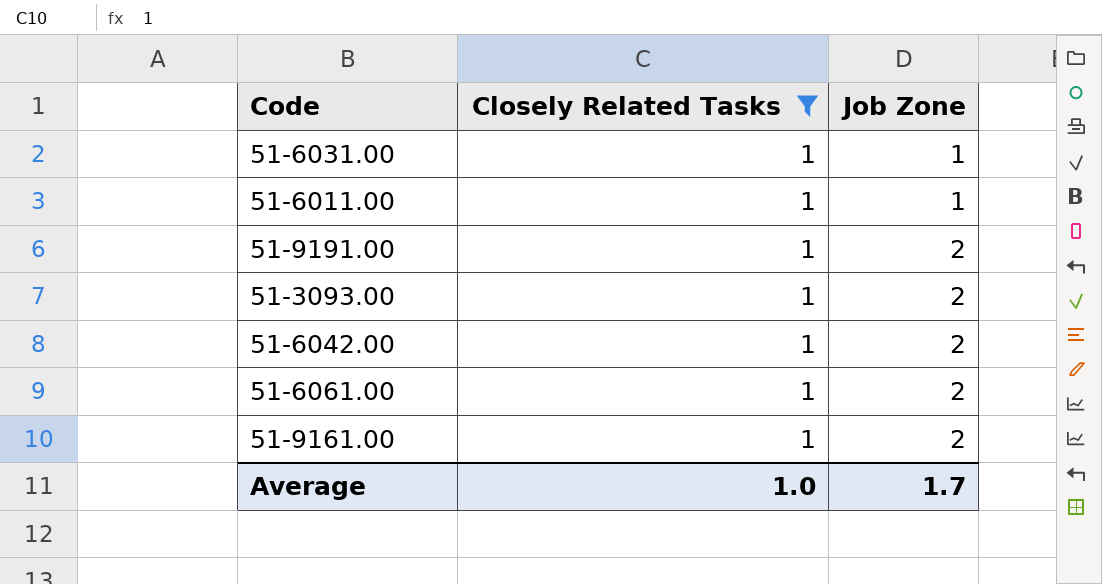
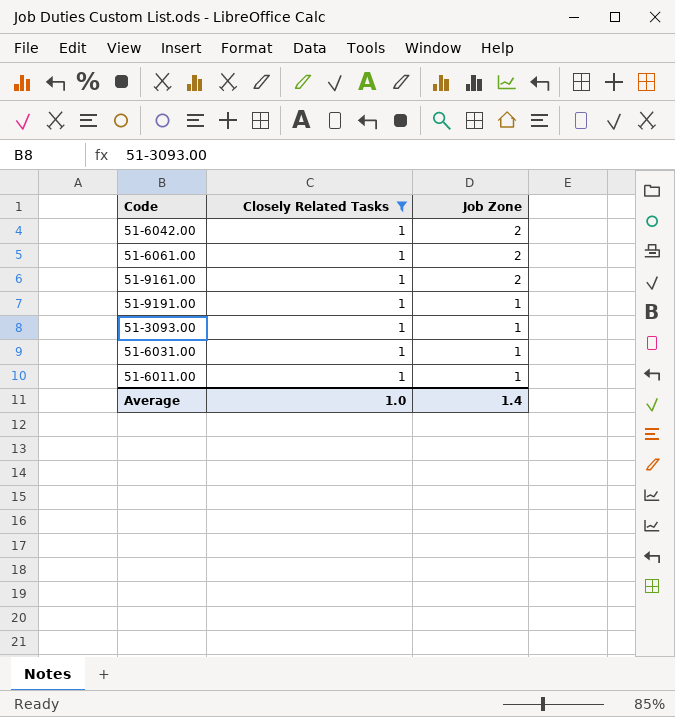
row order: Job Zone ascending -> Job Zone descending
51-9191.00 | Job Zone: 2 -> 1
51-3093.00 | Job Zone: 2 -> 1
Average | Job Zone: 1.7 -> 1.4

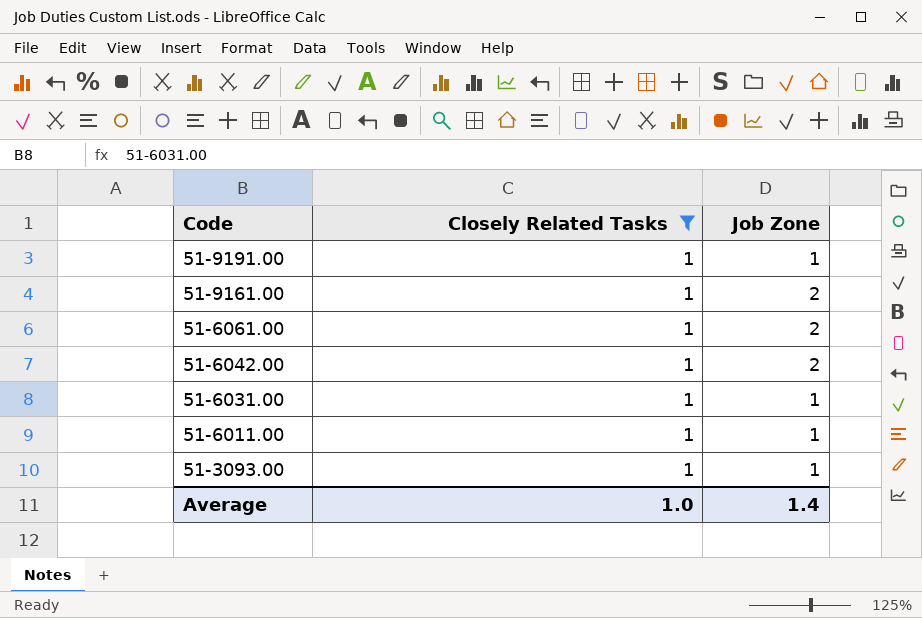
row order: Job Zone descending -> Code descending

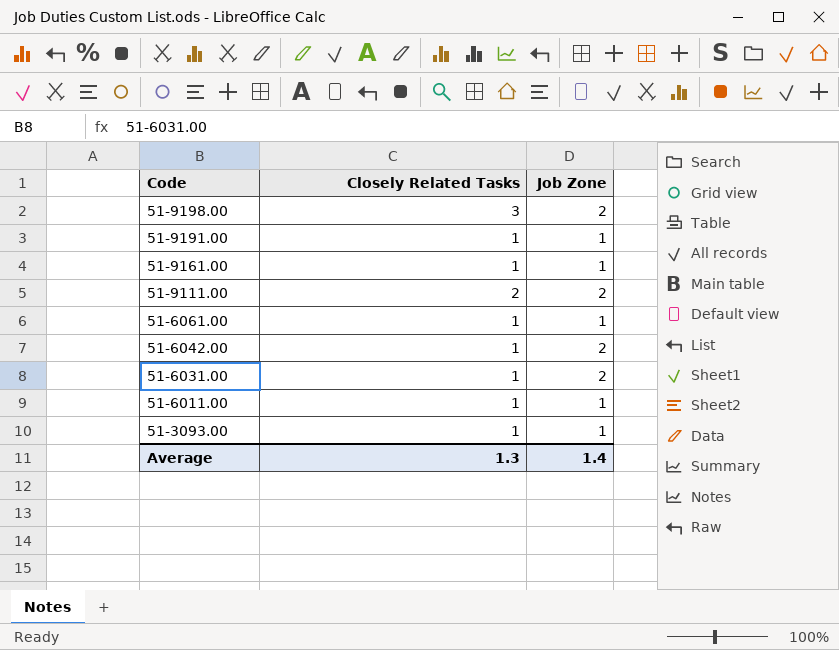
filter: Closely Related Tasks = 1 -> none
51-9161.00 | Job Zone: 2 -> 1
51-6061.00 | Job Zone: 2 -> 1
51-6031.00 | Job Zone: 1 -> 2
Average | Closely Related Tasks: 1.0 -> 1.3

